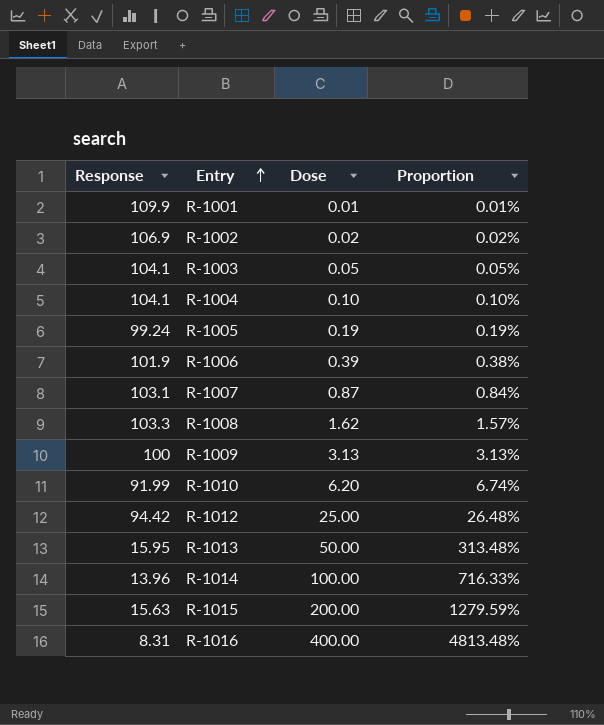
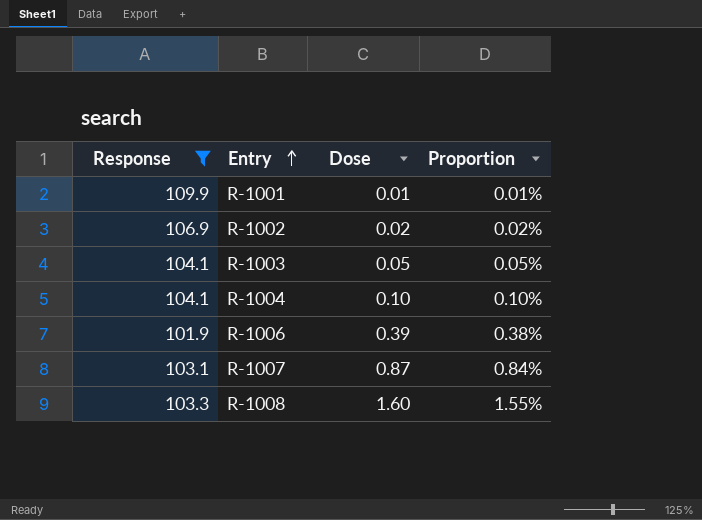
filter: none -> Response >= 101.9
R-1008 | Dose: 1.62 -> 1.60
R-1008 | Proportion: 1.57% -> 1.55%

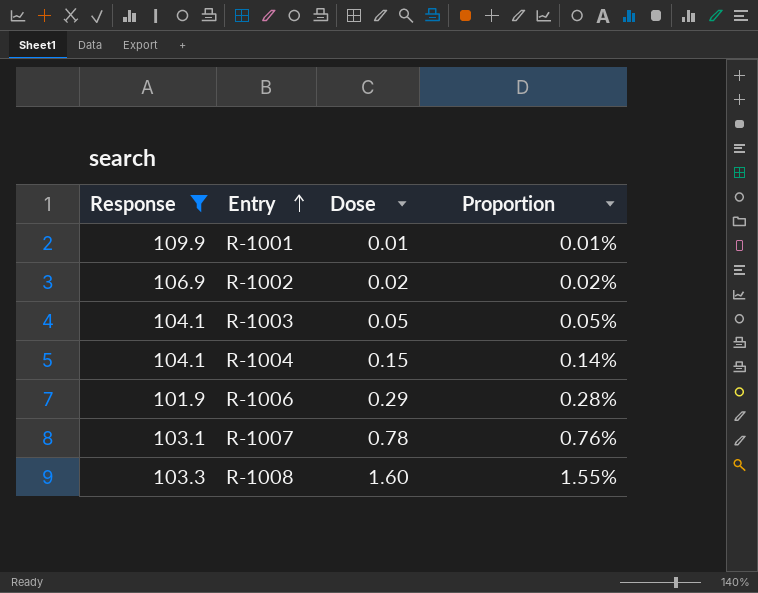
R-1004 | Dose: 0.10 -> 0.15
R-1004 | Proportion: 0.10% -> 0.14%
R-1006 | Dose: 0.39 -> 0.29
R-1006 | Proportion: 0.38% -> 0.28%
R-1007 | Dose: 0.87 -> 0.78
R-1007 | Proportion: 0.84% -> 0.76%

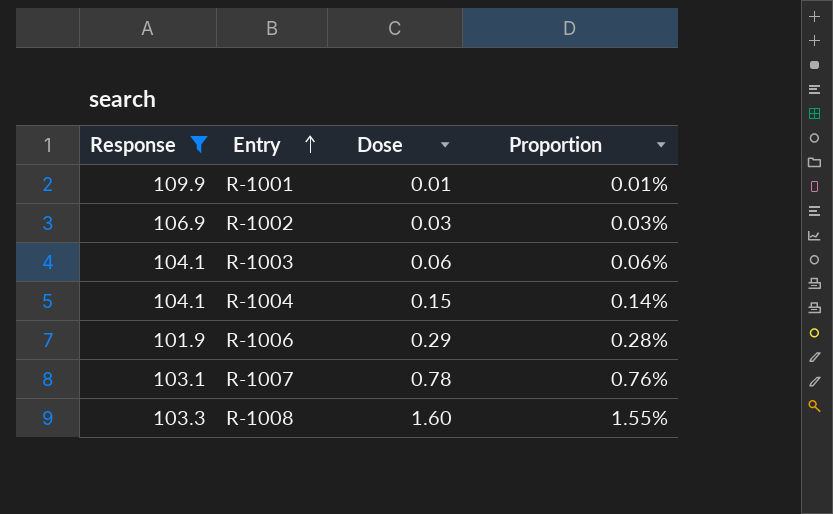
R-1002 | Dose: 0.02 -> 0.03
R-1002 | Proportion: 0.02% -> 0.03%
R-1003 | Dose: 0.05 -> 0.06
R-1003 | Proportion: 0.05% -> 0.06%

